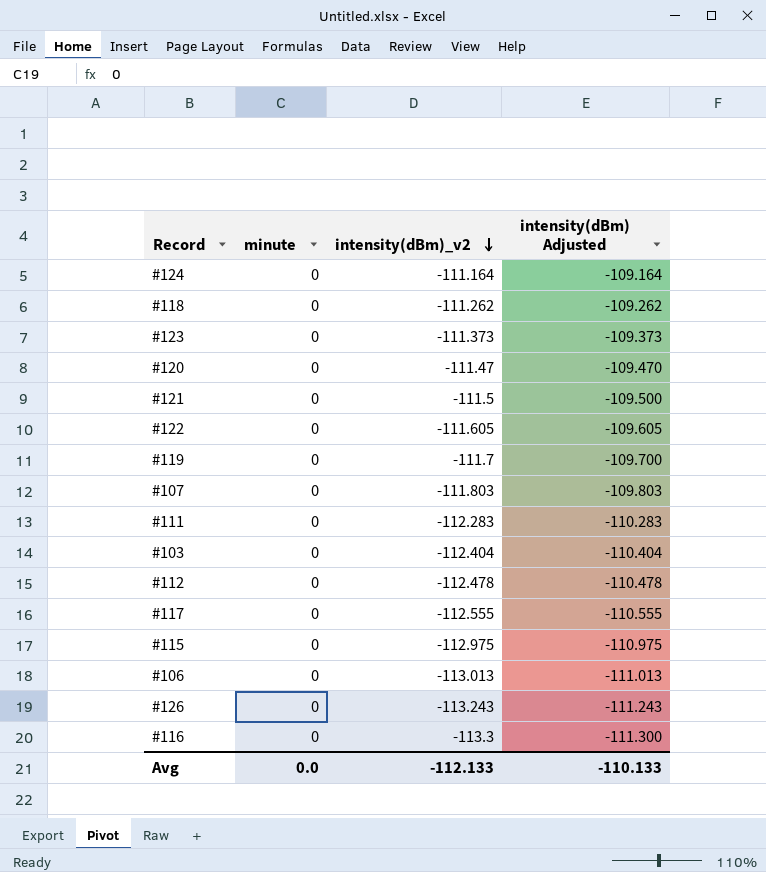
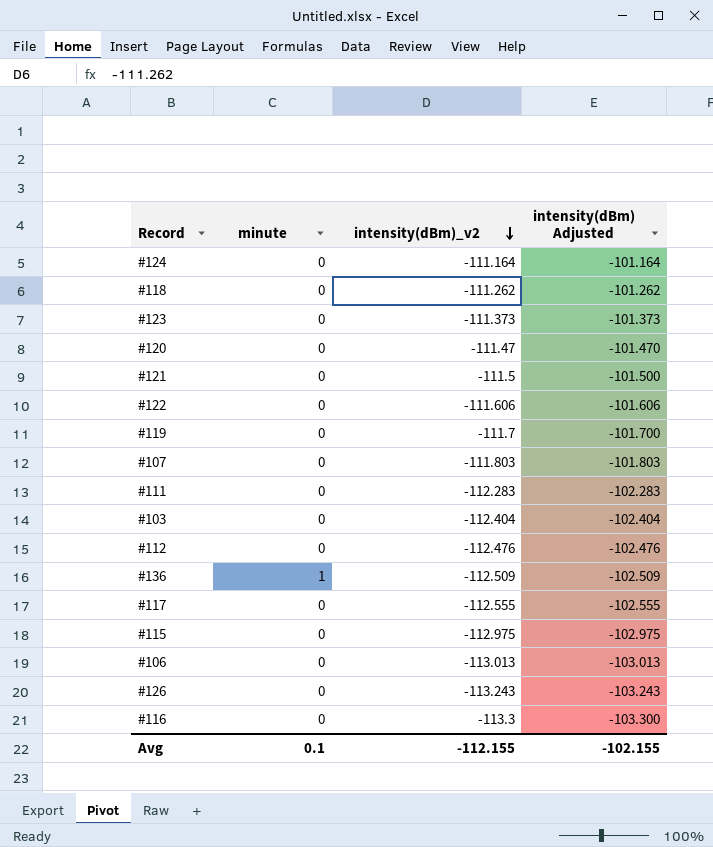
column intensity(dBm) Adjusted | formula: [intensity(dBm)_v2] + 2 -> [intensity(dBm)_v2] + 10
#122 | intensity(dBm)_v2: -111.605 -> -111.606
#112 | intensity(dBm)_v2: -112.478 -> -112.476
row #136: none -> 1 | -112.509 | -102.509
Avg | minute: 0.0 -> 0.1
Avg | intensity(dBm)_v2: -112.133 -> -112.155
Avg | intensity(dBm) Adjusted: -110.133 -> -102.155

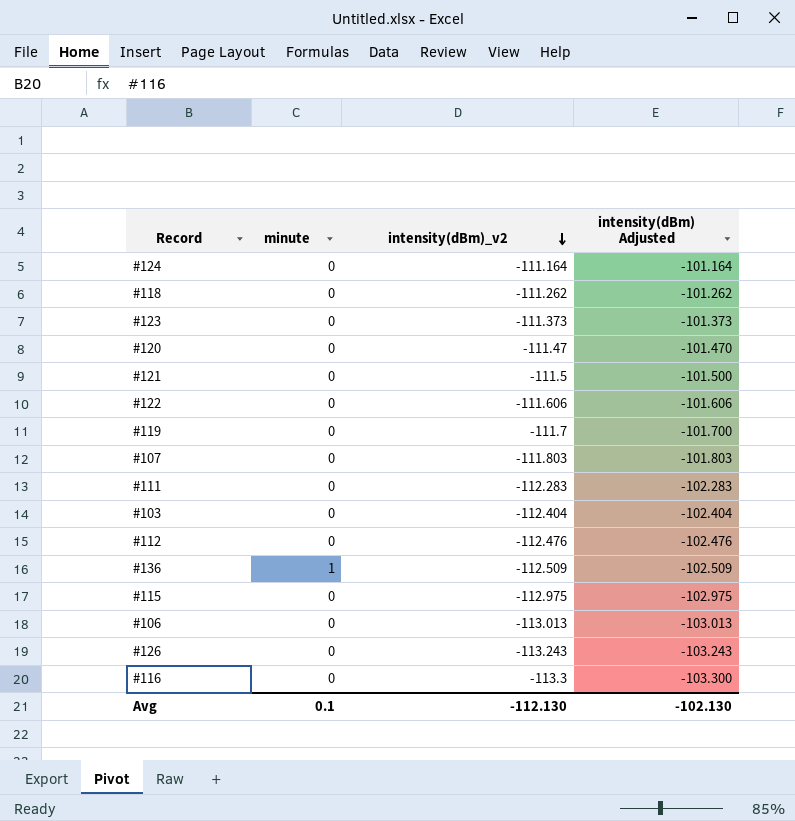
row #117: 0 | -112.555 | -102.555 -> none
Avg | intensity(dBm)_v2: -112.155 -> -112.130
Avg | intensity(dBm) Adjusted: -102.155 -> -102.130

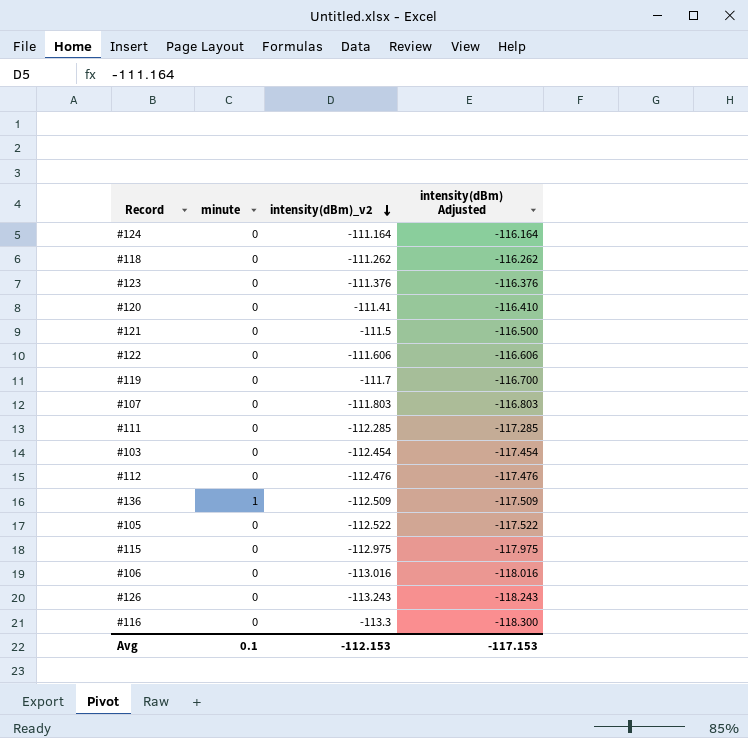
column intensity(dBm) Adjusted | formula: [intensity(dBm)_v2] + 10 -> [intensity(dBm)_v2] - 5
#123 | intensity(dBm)_v2: -111.373 -> -111.376
#120 | intensity(dBm)_v2: -111.47 -> -111.41
#111 | intensity(dBm)_v2: -112.283 -> -112.285
#103 | intensity(dBm)_v2: -112.404 -> -112.454
row #105: none -> 0 | -112.522 | -117.522
#106 | intensity(dBm)_v2: -113.013 -> -113.016
Avg | intensity(dBm)_v2: -112.130 -> -112.153
Avg | intensity(dBm) Adjusted: -102.130 -> -117.153

